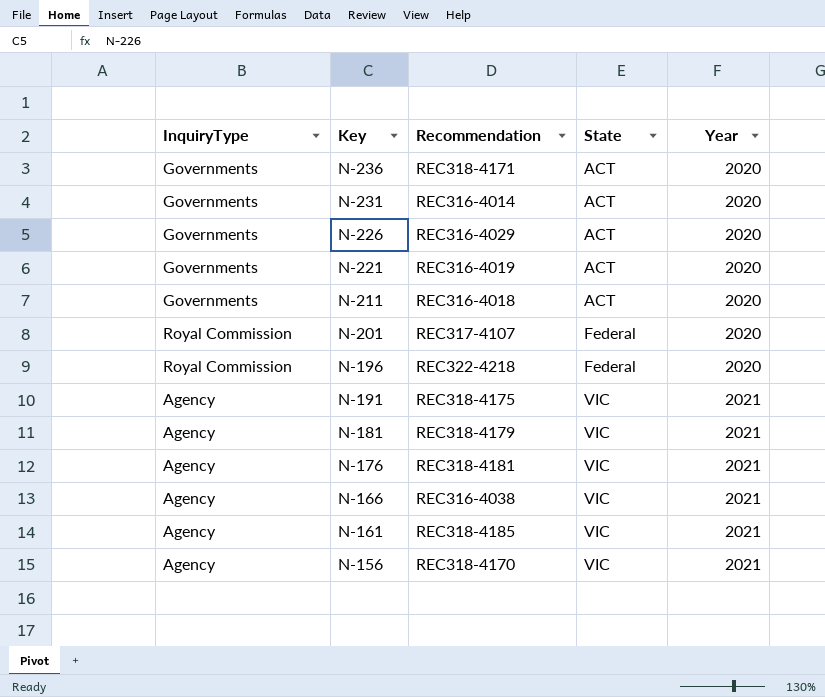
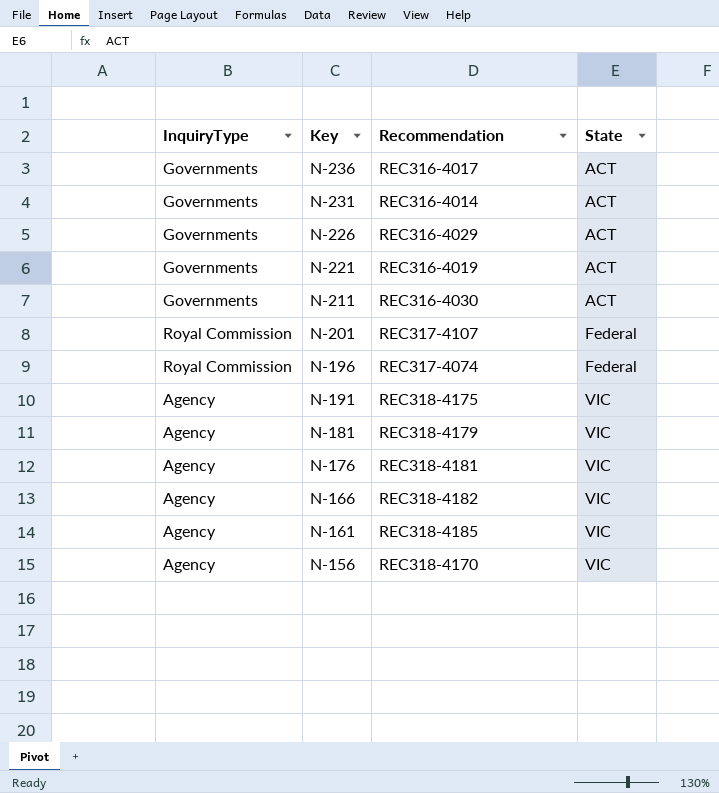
column Year | position: 5 -> none
N-236 | Recommendation: REC318-4171 -> REC316-4017
N-211 | Recommendation: REC316-4018 -> REC316-4030
N-196 | Recommendation: REC322-4218 -> REC317-4074
N-166 | Recommendation: REC316-4038 -> REC318-4182

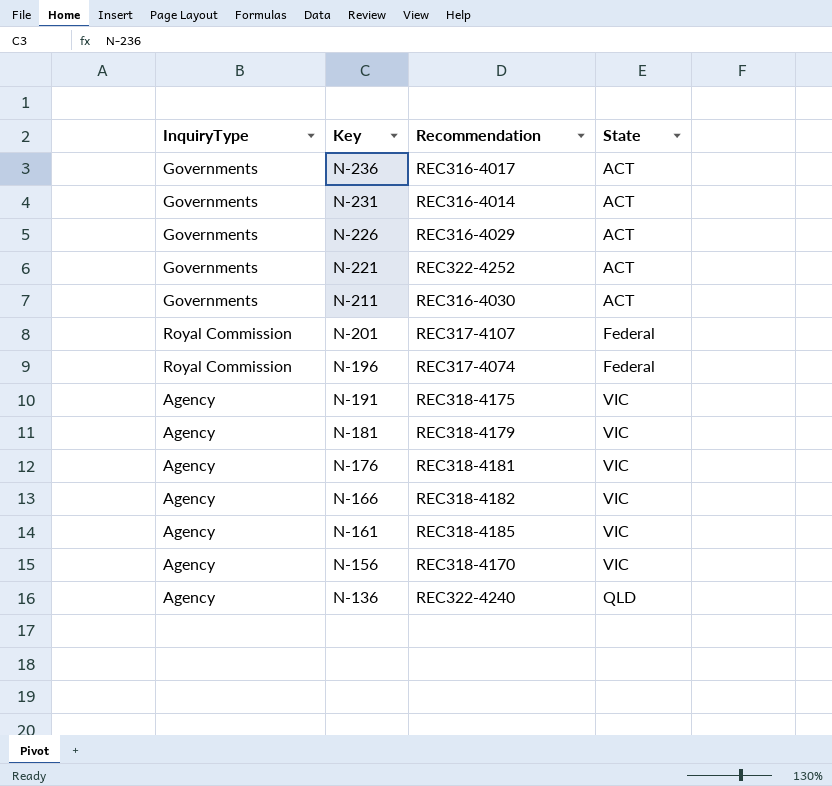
N-221 | Recommendation: REC316-4019 -> REC322-4252
row N-136: none -> Agency | REC322-4240 | QLD

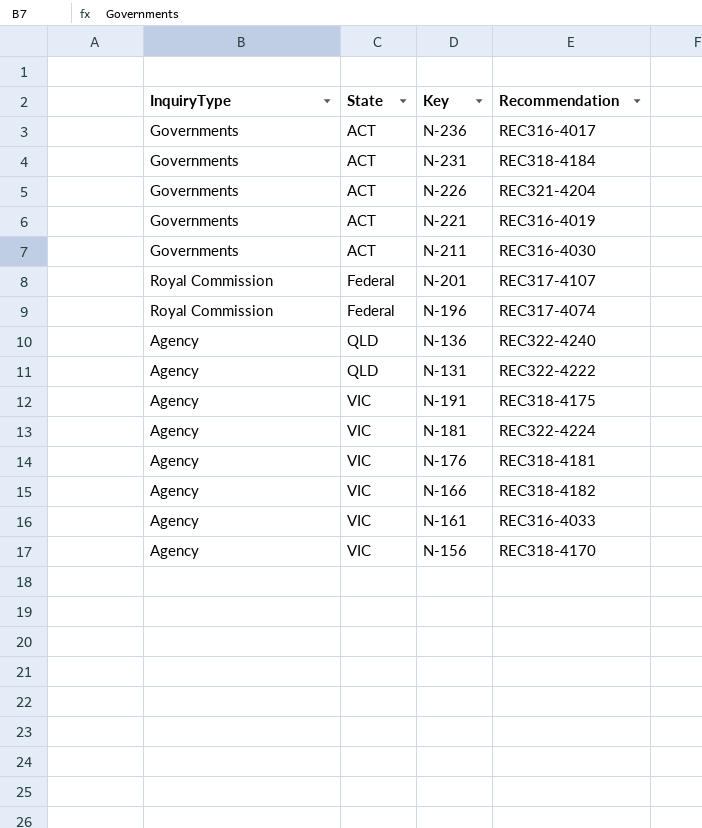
row order: Key descending -> State ascending
column State | position: 4 -> 2
N-231 | Recommendation: REC316-4014 -> REC318-4184
N-226 | Recommendation: REC316-4029 -> REC321-4204
N-221 | Recommendation: REC322-4252 -> REC316-4019
row N-131: none -> Agency | QLD | REC322-4222
N-181 | Recommendation: REC318-4179 -> REC322-4224
N-161 | Recommendation: REC318-4185 -> REC316-4033

